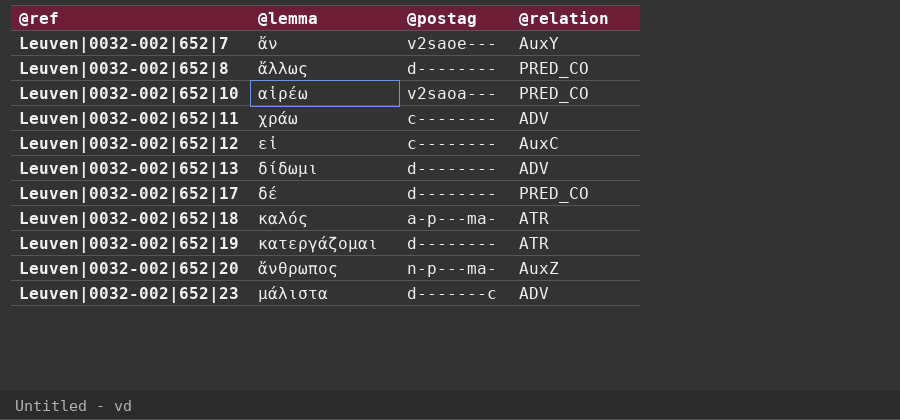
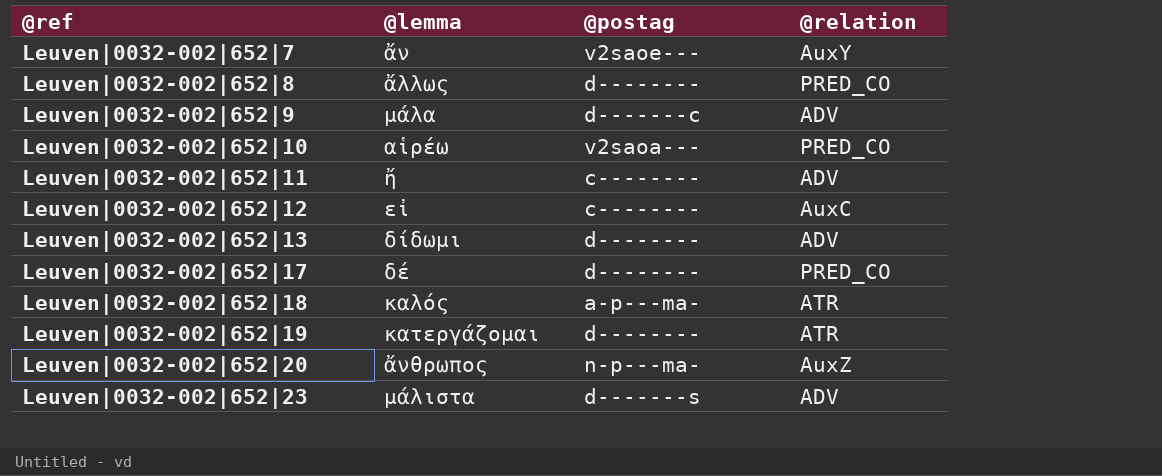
row Leuven|0032-002|652|9: none -> μάλα | d-------c | ADV
Leuven|0032-002|652|11 | @lemma: χράω -> ἤ
Leuven|0032-002|652|23 | @postag: d-------c -> d-------s

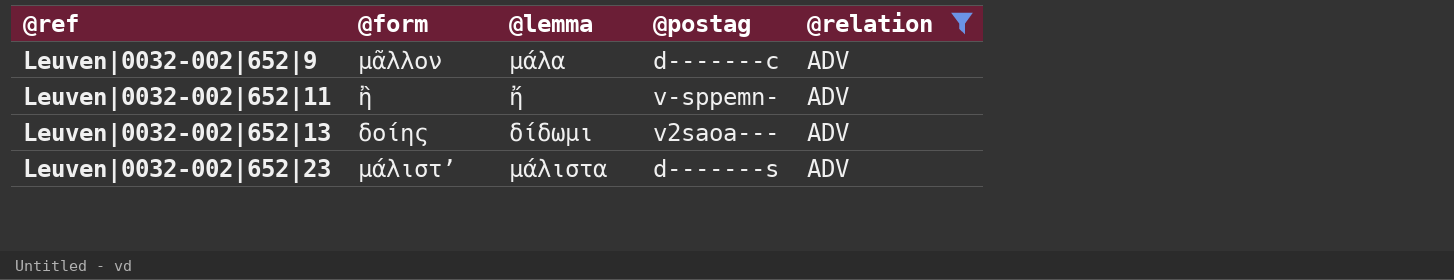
filter: none -> @relation = ADV
column @form | position: none -> 2
Leuven|0032-002|652|11 | @postag: c-------- -> v-sppemn-
Leuven|0032-002|652|13 | @postag: d-------- -> v2saoa---

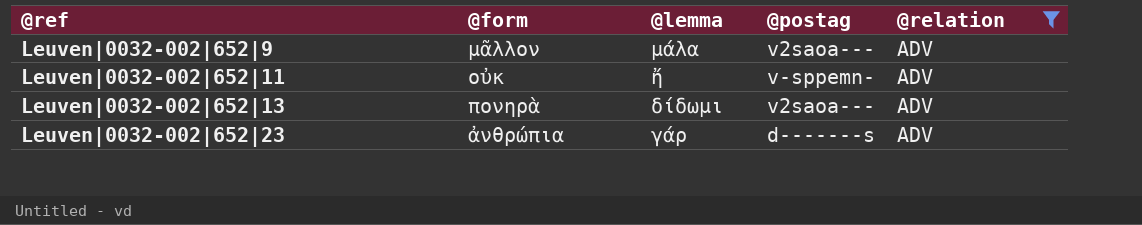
Leuven|0032-002|652|9 | @postag: d-------c -> v2saoa---
Leuven|0032-002|652|11 | @form: ἢ -> οὐκ
Leuven|0032-002|652|13 | @form: δοίης -> πονηρὰ
Leuven|0032-002|652|23 | @form: μάλιστ’ -> ἀνθρώπια
Leuven|0032-002|652|23 | @lemma: μάλιστα -> γάρ

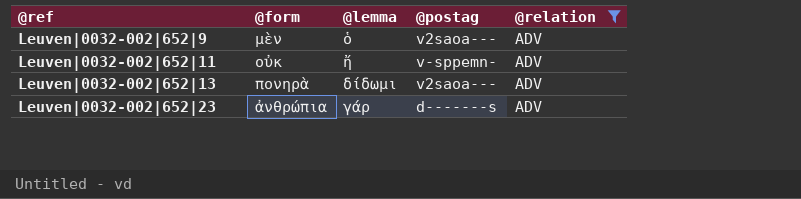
Leuven|0032-002|652|9 | @form: μᾶλλον -> μὲν
Leuven|0032-002|652|9 | @lemma: μάλα -> ὁ

